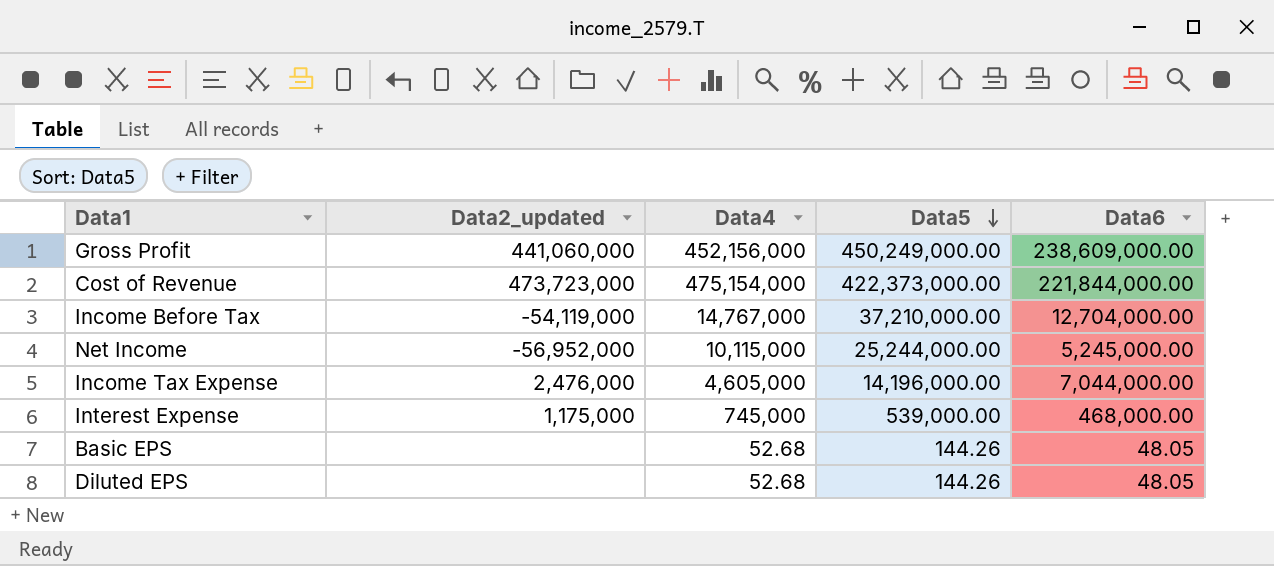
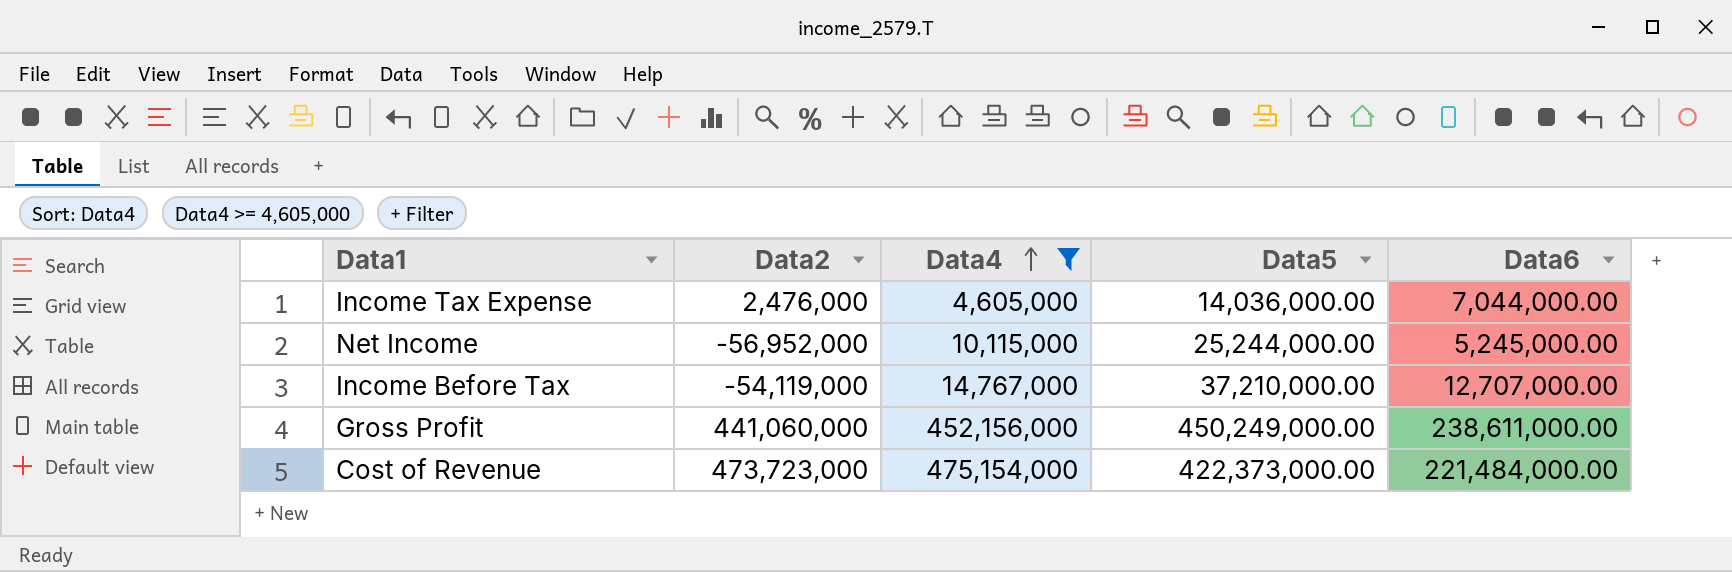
filter: none -> Data4 >= 4,605,000
row order: Data5 descending -> Data4 ascending
column name: Data2_updated -> Data2
Income Tax Expense | Data5: 14,196,000.00 -> 14,036,000.00
Income Before Tax | Data6: 12,704,000.00 -> 12,707,000.00
Gross Profit | Data6: 238,609,000.00 -> 238,611,000.00
Cost of Revenue | Data6: 221,844,000.00 -> 221,484,000.00

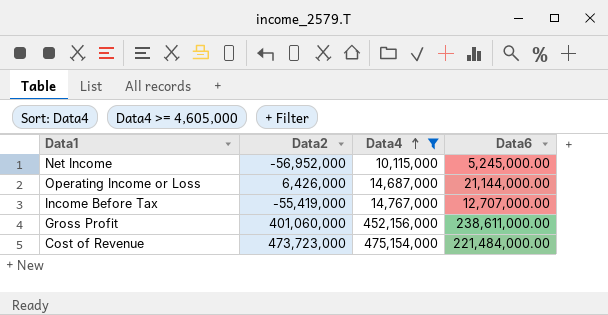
column Data5 | position: 4 -> none
row Income Tax Expense: 2,476,000 | 4,605,000 | 14,036,000.00 | 7,044,000.00 -> none
row Operating Income or Loss: none -> 6,426,000 | 14,687,000 | 21,144,000.00
Income Before Tax | Data2: -54,119,000 -> -55,419,000
Gross Profit | Data2: 441,060,000 -> 401,060,000

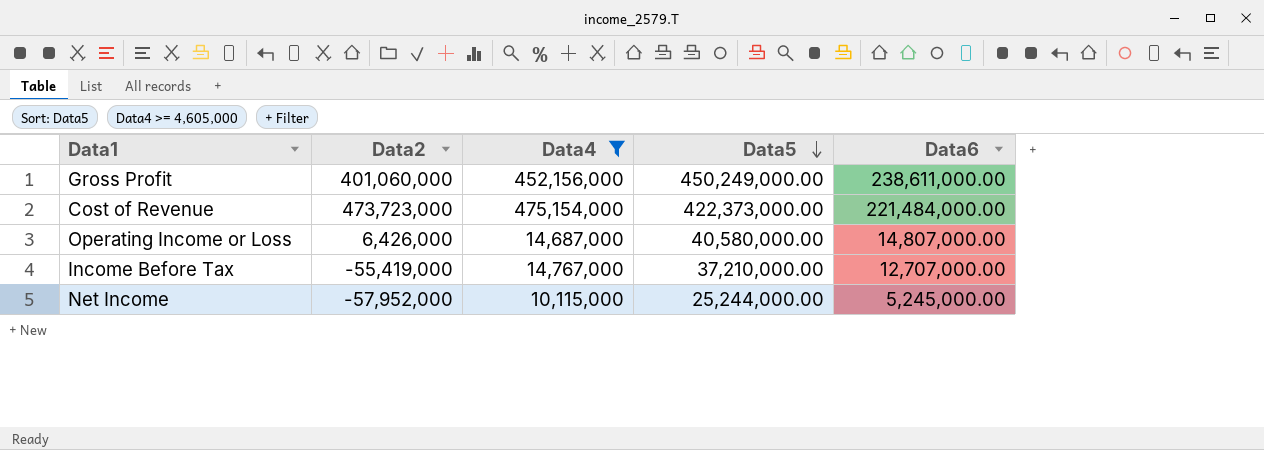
row order: Data4 ascending -> Data5 descending
column Data5 | position: none -> 4
Operating Income or Loss | Data6: 21,144,000.00 -> 14,807,000.00
Net Income | Data2: -56,952,000 -> -57,952,000

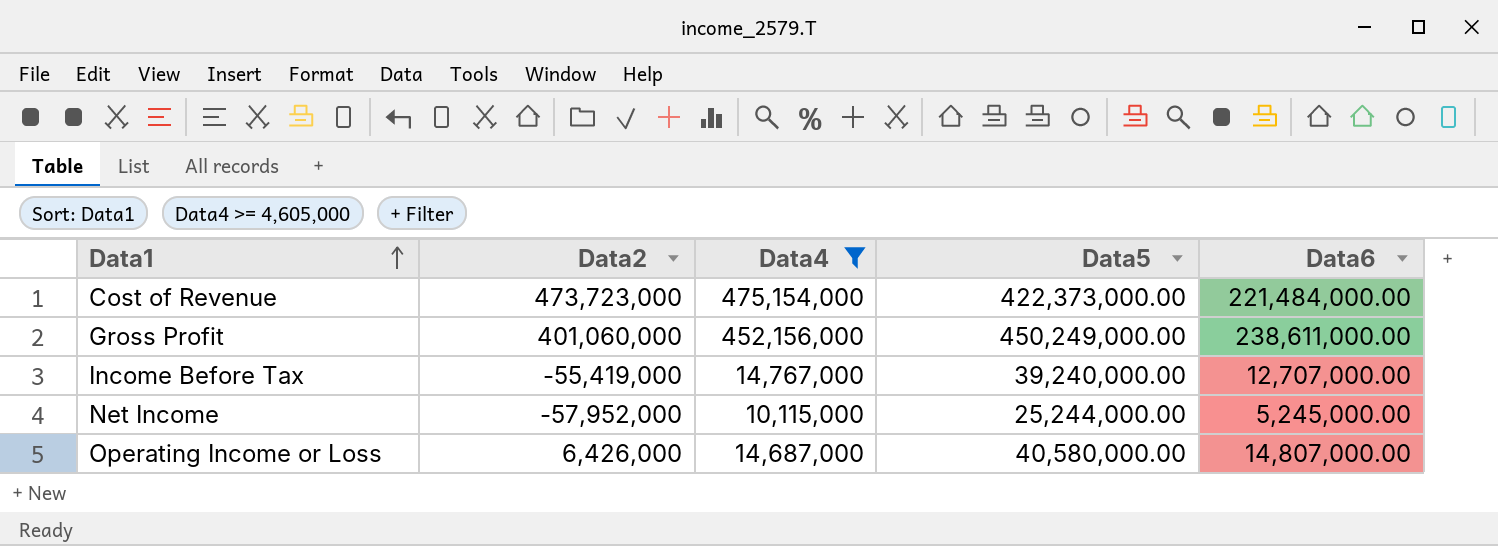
row order: Data5 descending -> Data1 ascending
Income Before Tax | Data5: 37,210,000.00 -> 39,240,000.00

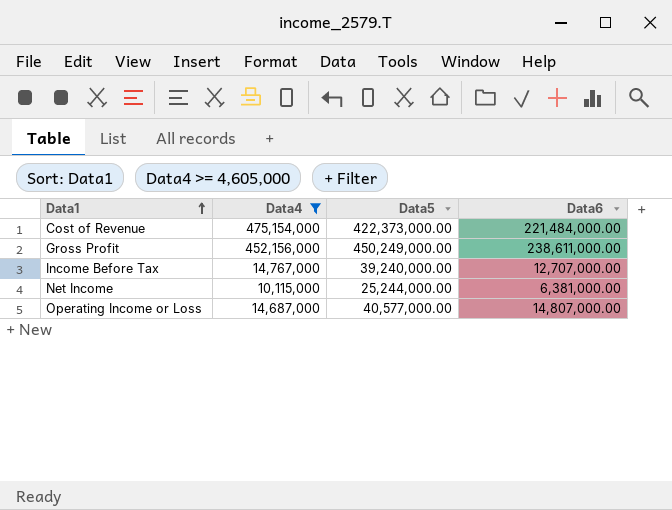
column Data2 | position: 2 -> none
Net Income | Data6: 5,245,000.00 -> 6,381,000.00
Operating Income or Loss | Data5: 40,580,000.00 -> 40,577,000.00

